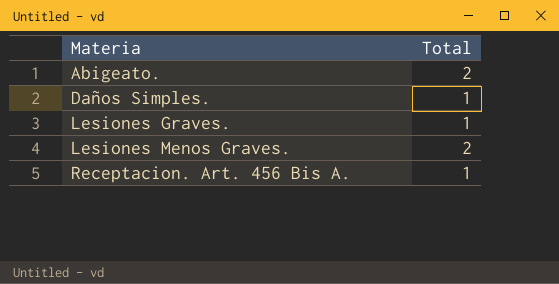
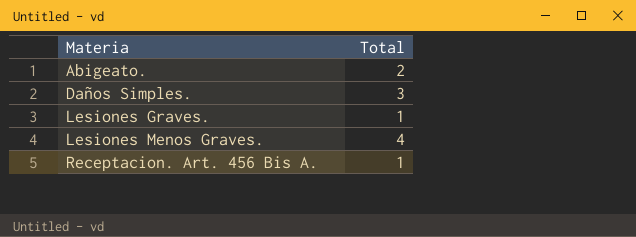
Daños Simples. | Total: 1 -> 3
Lesiones Menos Graves. | Total: 2 -> 4

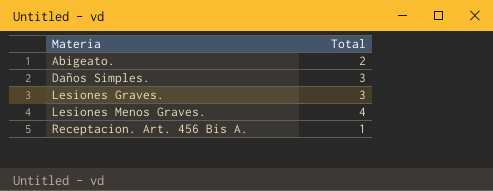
Lesiones Graves. | Total: 1 -> 3

